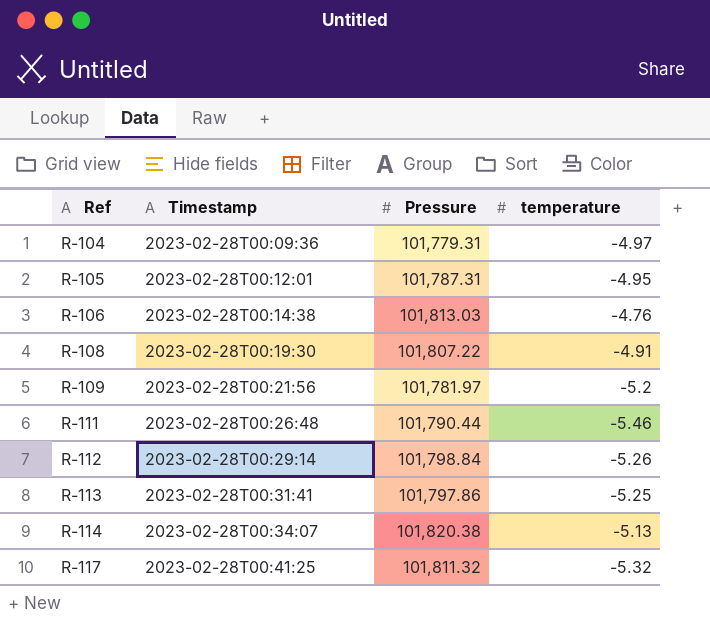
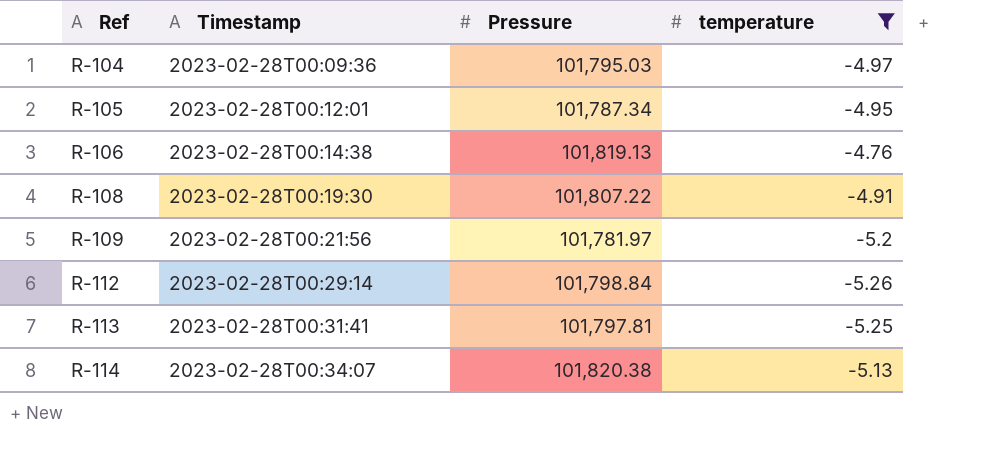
filter: none -> temperature >= -5.26
R-104 | Pressure: 101,779.31 -> 101,795.03
R-105 | Pressure: 101,787.31 -> 101,787.34
R-106 | Pressure: 101,813.03 -> 101,819.13
R-113 | Pressure: 101,797.86 -> 101,797.81

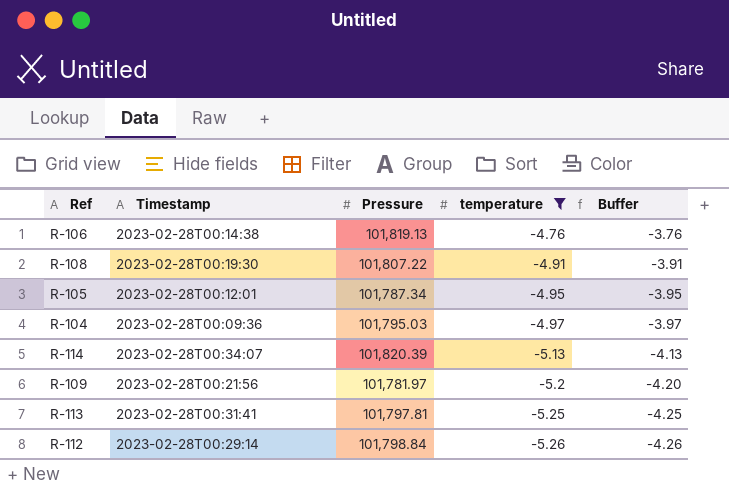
row order: Ref ascending -> temperature descending
column Buffer | formula: none -> [temperature] + 1
R-114 | Pressure: 101,820.38 -> 101,820.39

